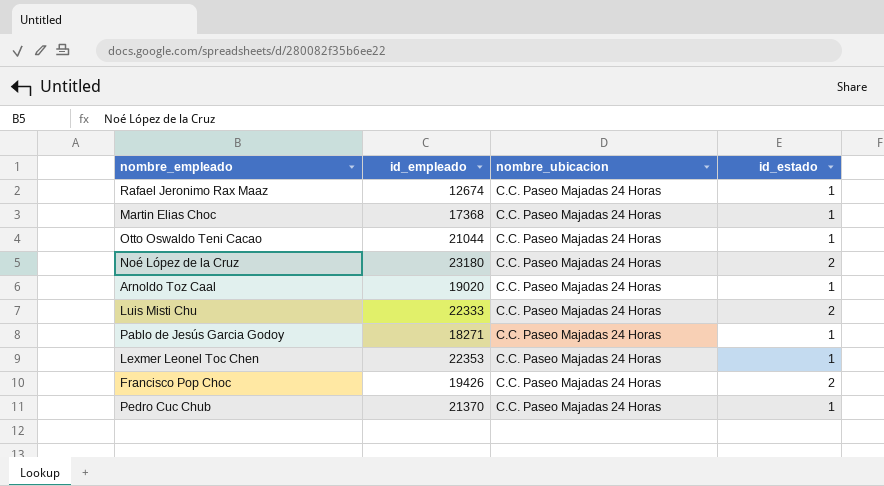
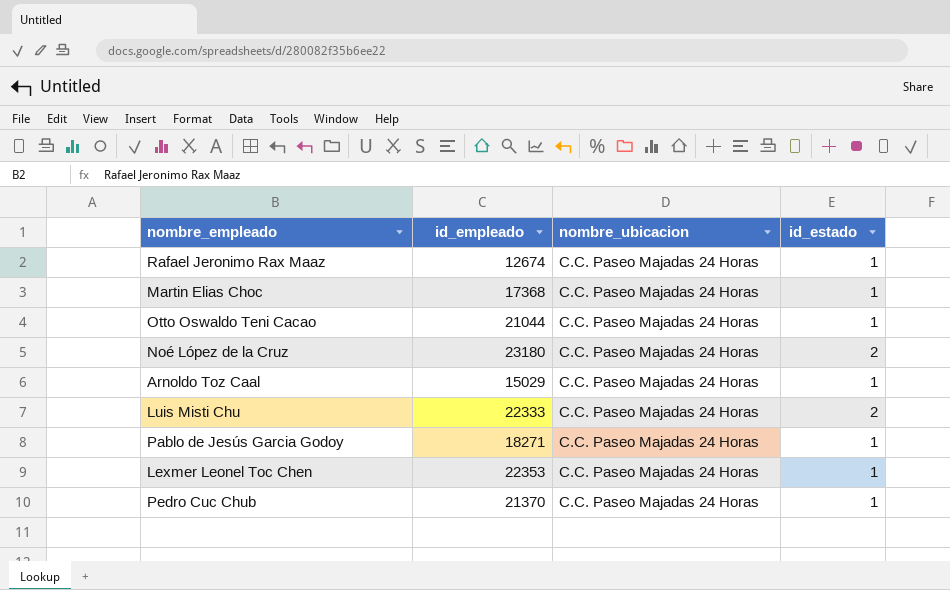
row Francisco Pop Choc: 19426 | C.C. Paseo Majadas 24 Horas | 2 -> none
Arnoldo Toz Caal | id_empleado: 19020 -> 15029

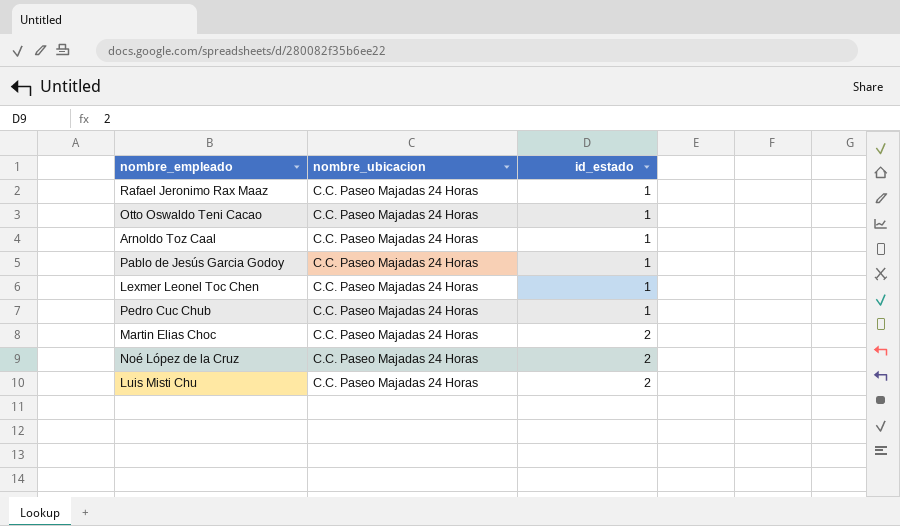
row order: none -> id_estado ascending
column id_empleado | position: 2 -> none
Martin Elias Choc | id_estado: 1 -> 2

